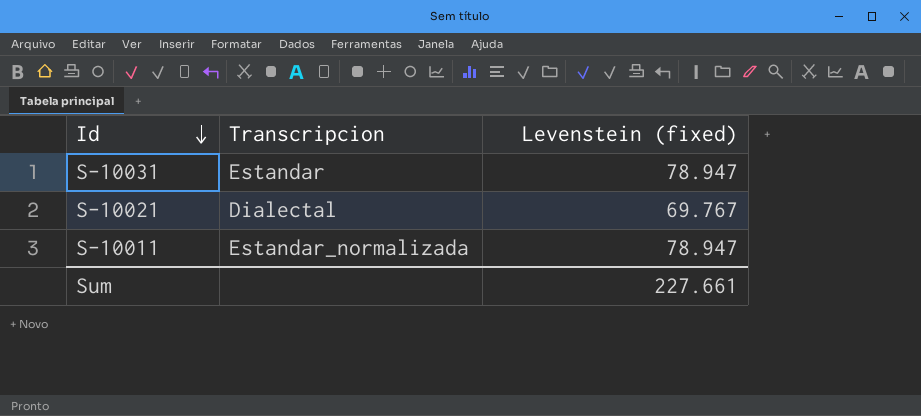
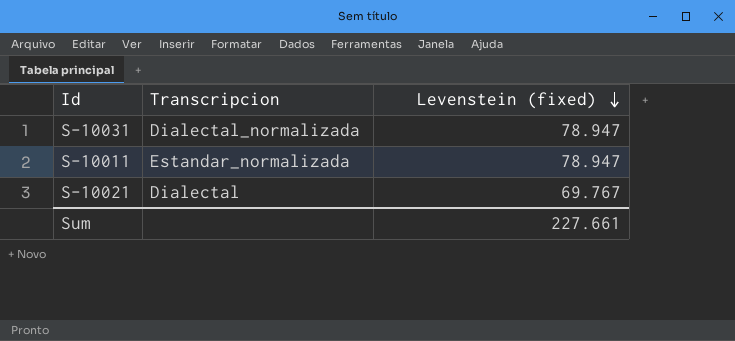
row order: Id descending -> Levenstein (fixed) descending
S-10031 | Transcripcion: Estandar -> Dialectal_normalizada

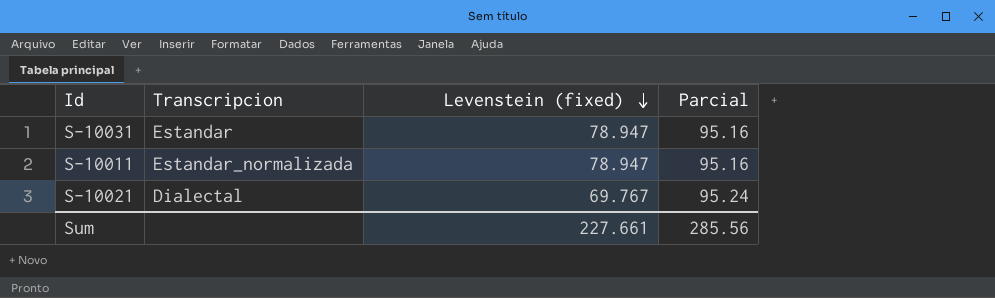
column Parcial | position: none -> 4
S-10031 | Transcripcion: Dialectal_normalizada -> Estandar

